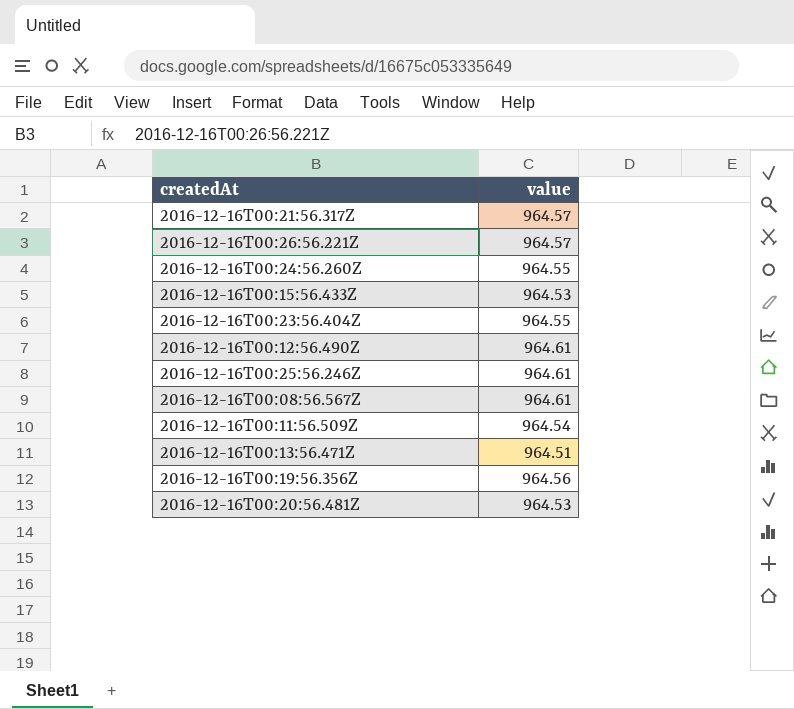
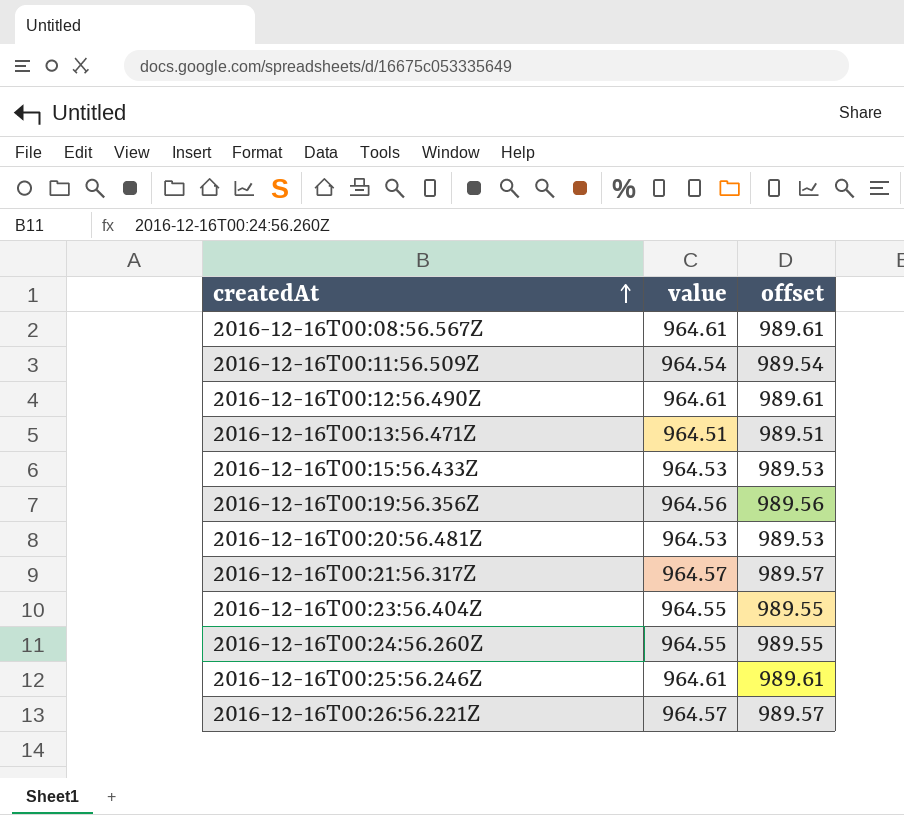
row order: none -> createdAt ascending
column offset | formula: none -> [value] + 25

